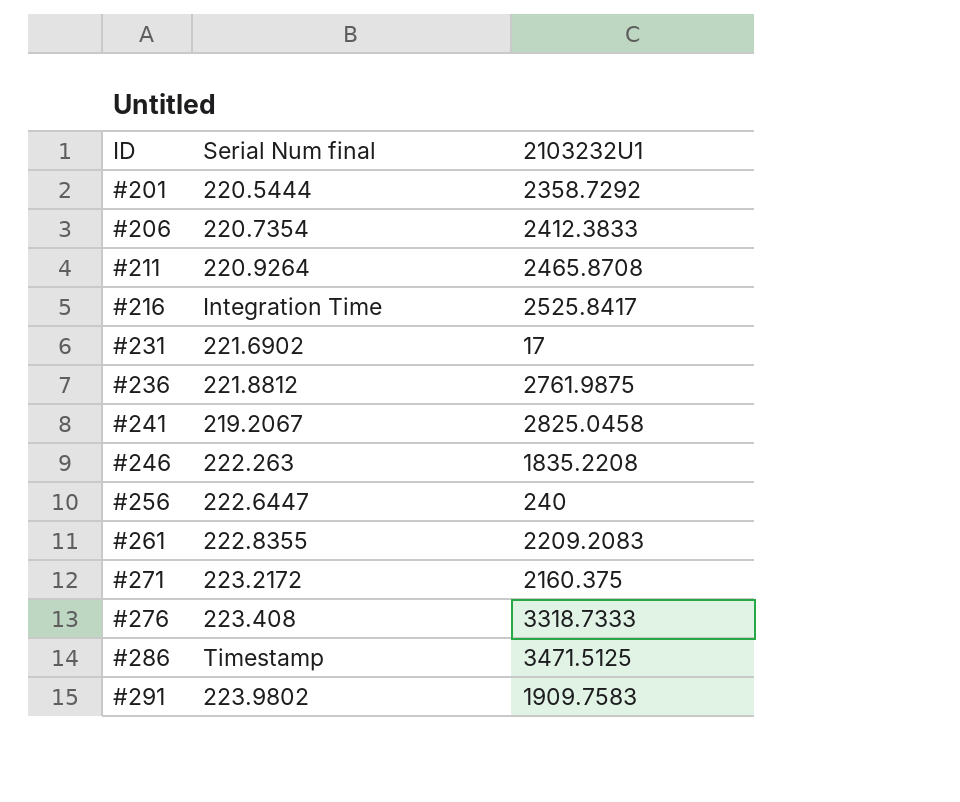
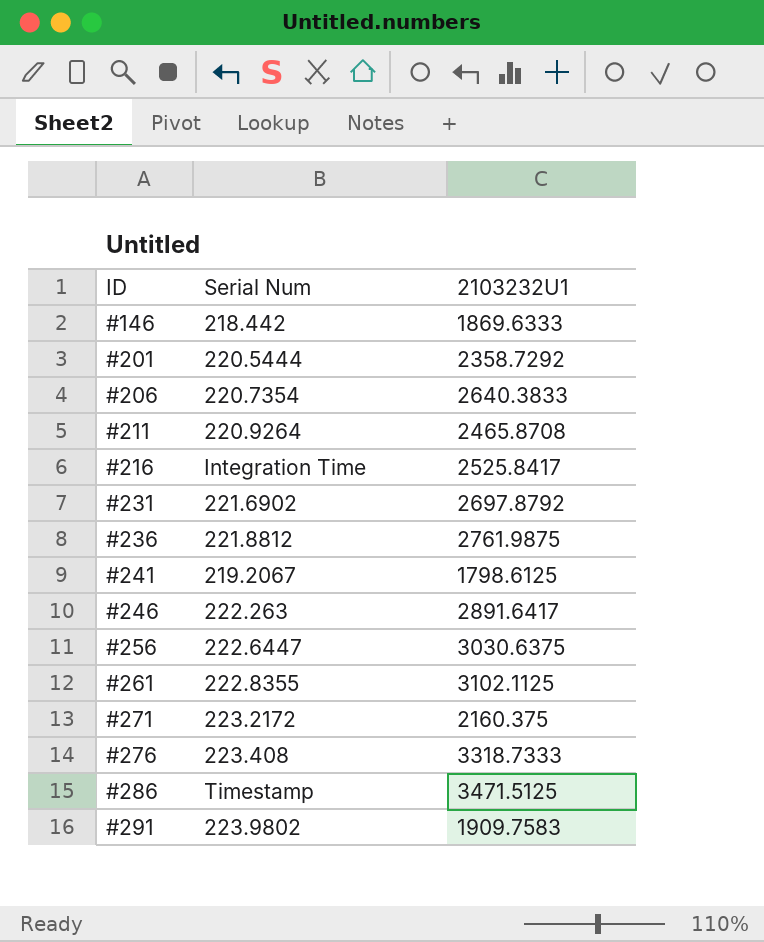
column name: Serial Num final -> Serial Num
row #146: none -> 218.442 | 1869.6333
#206 | 2103232U1: 2412.3833 -> 2640.3833
#231 | 2103232U1: 17 -> 2697.8792
#241 | 2103232U1: 2825.0458 -> 1798.6125
#246 | 2103232U1: 1835.2208 -> 2891.6417
#256 | 2103232U1: 240 -> 3030.6375
#261 | 2103232U1: 2209.2083 -> 3102.1125

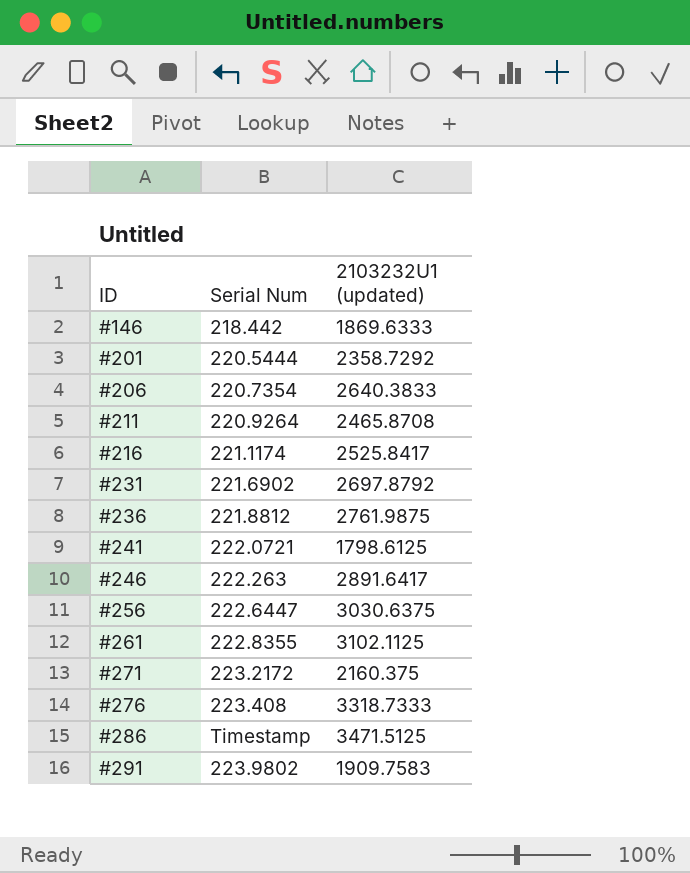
column name: 2103232U1 -> 2103232U1 (updated)
#216 | Serial Num: Integration Time -> 221.1174
#241 | Serial Num: 219.2067 -> 222.0721

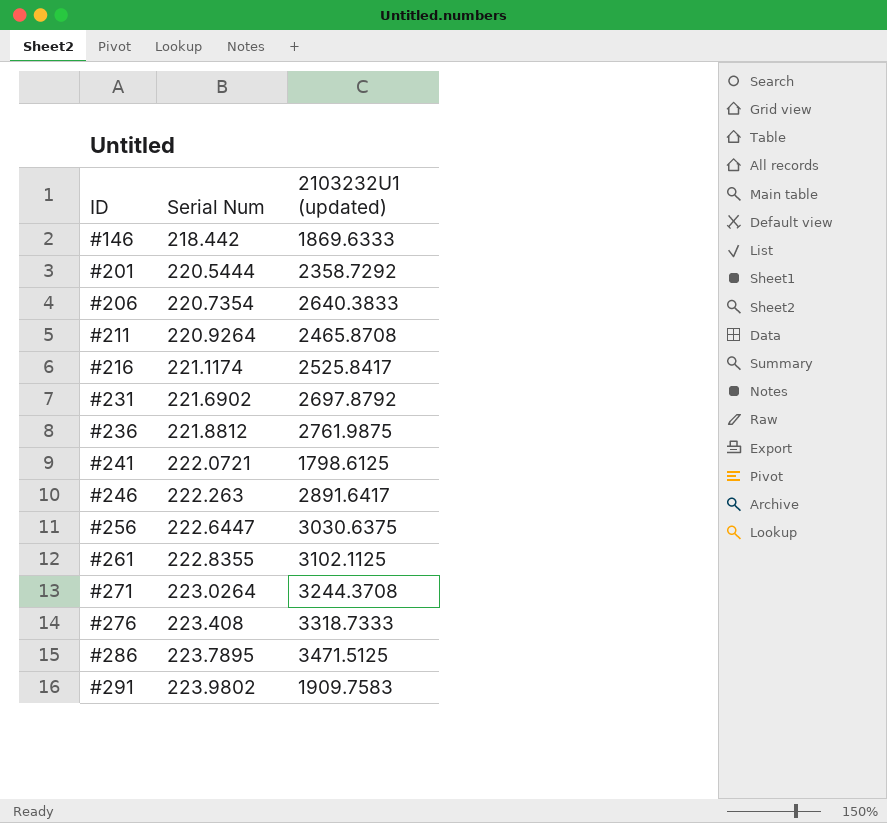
#271 | Serial Num: 223.2172 -> 223.0264
#271 | 2103232U1 (updated): 2160.375 -> 3244.3708
#286 | Serial Num: Timestamp -> 223.7895

